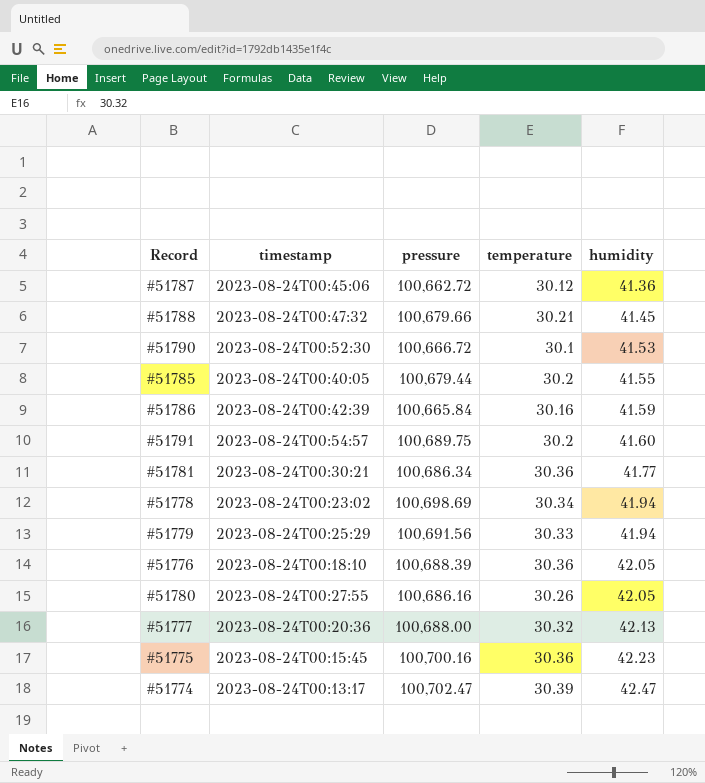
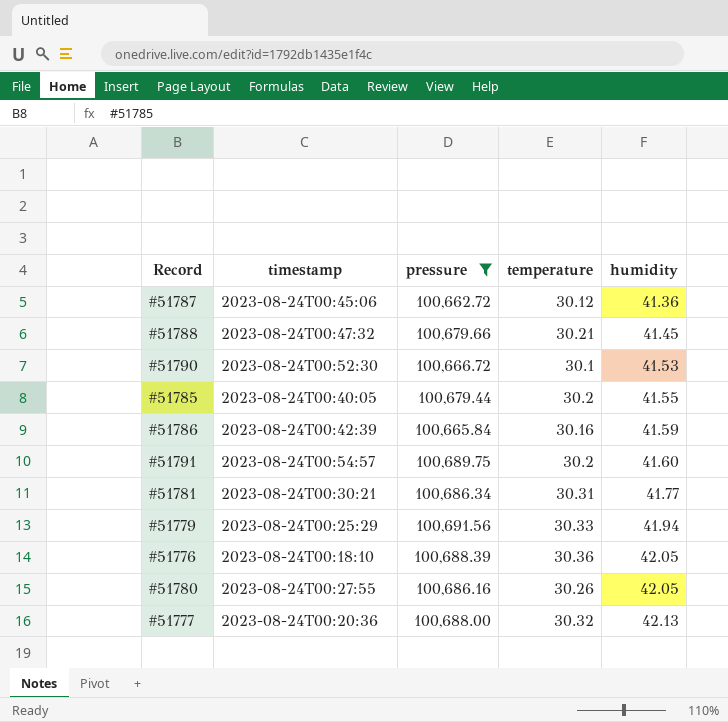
filter: none -> pressure <= 100,691.56
#51781 | temperature: 30.36 -> 30.31

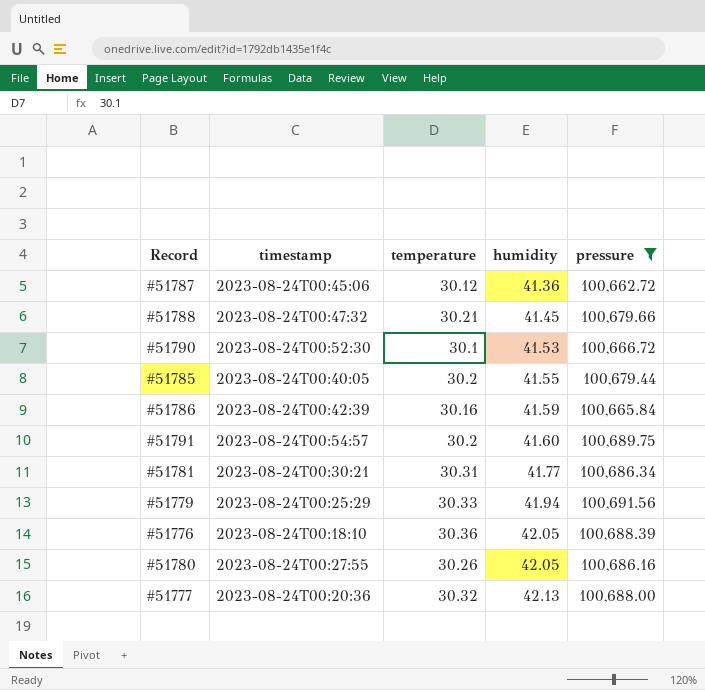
column pressure | position: 3 -> 5

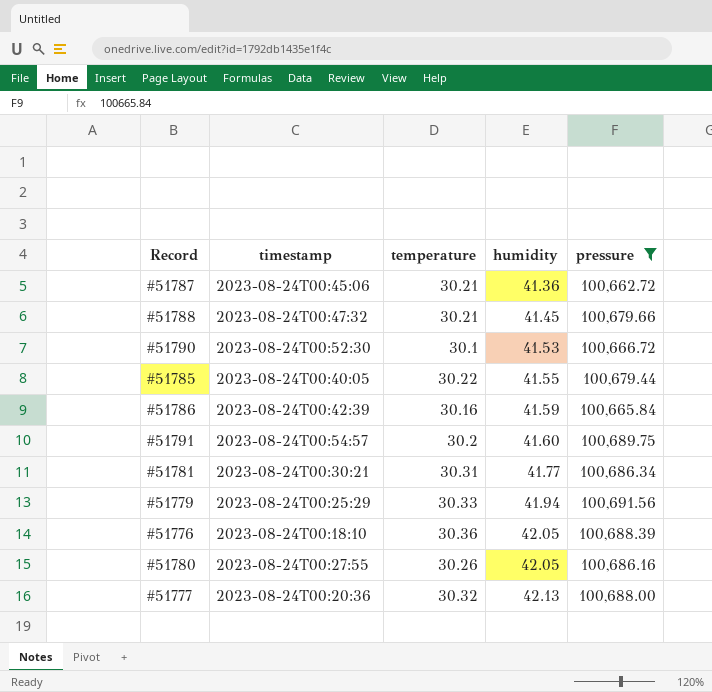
#51787 | temperature: 30.12 -> 30.21
#51785 | temperature: 30.2 -> 30.22

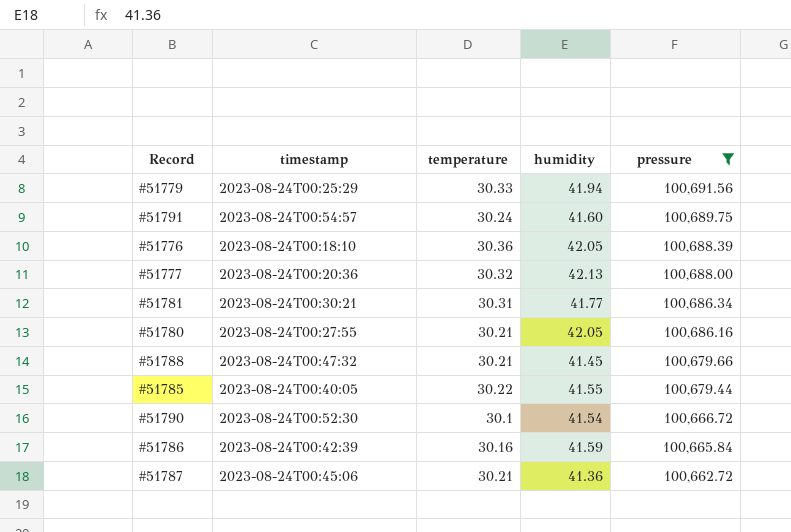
row order: humidity ascending -> pressure descending
#51791 | temperature: 30.2 -> 30.24
#51780 | temperature: 30.26 -> 30.21
#51790 | humidity: 41.53 -> 41.54

